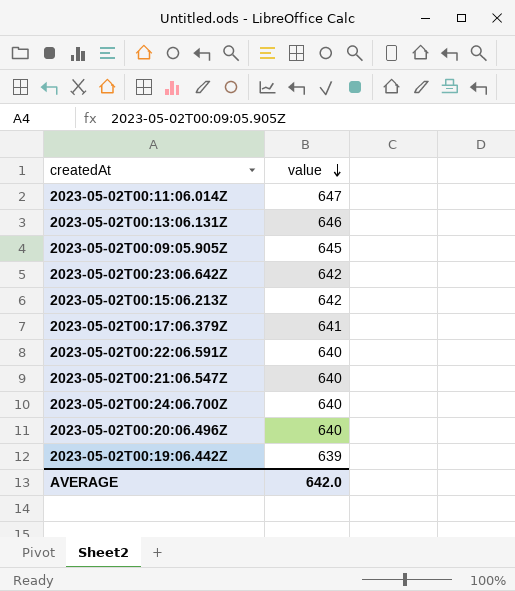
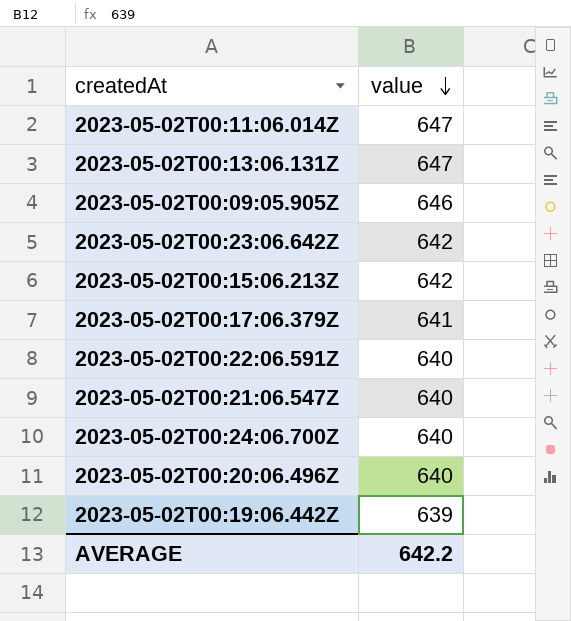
2023-05-02T00:13:06.131Z | value: 646 -> 647
2023-05-02T00:09:05.905Z | value: 645 -> 646
AVERAGE | value: 642.0 -> 642.2

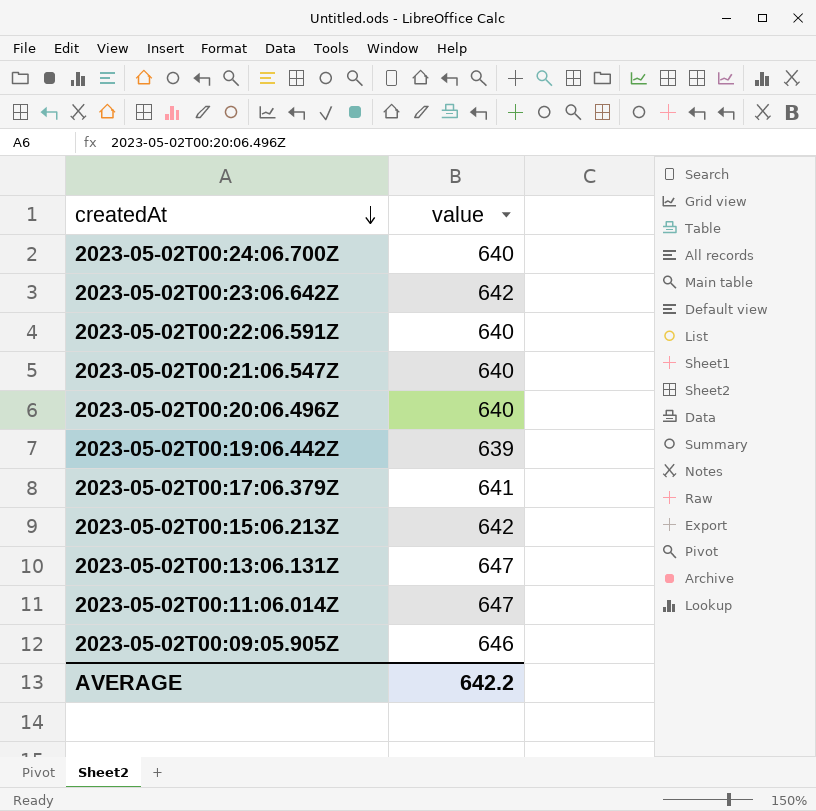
row order: value descending -> createdAt descending

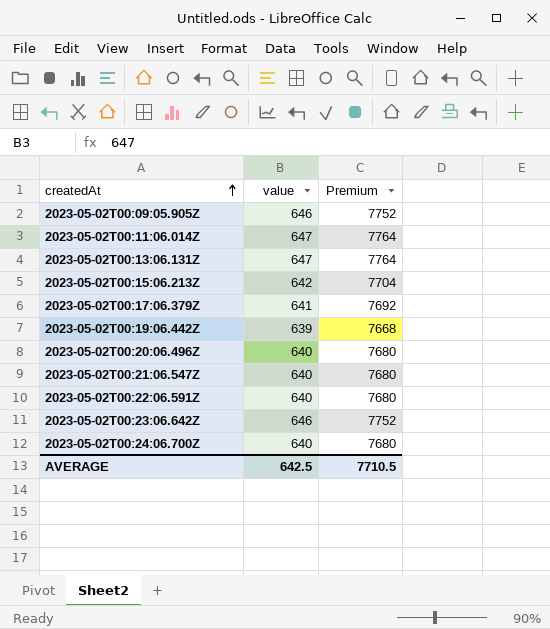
row order: createdAt descending -> createdAt ascending
column Premium | formula: none -> [value] * 12
2023-05-02T00:23:06.642Z | value: 642 -> 646
AVERAGE | value: 642.2 -> 642.5

